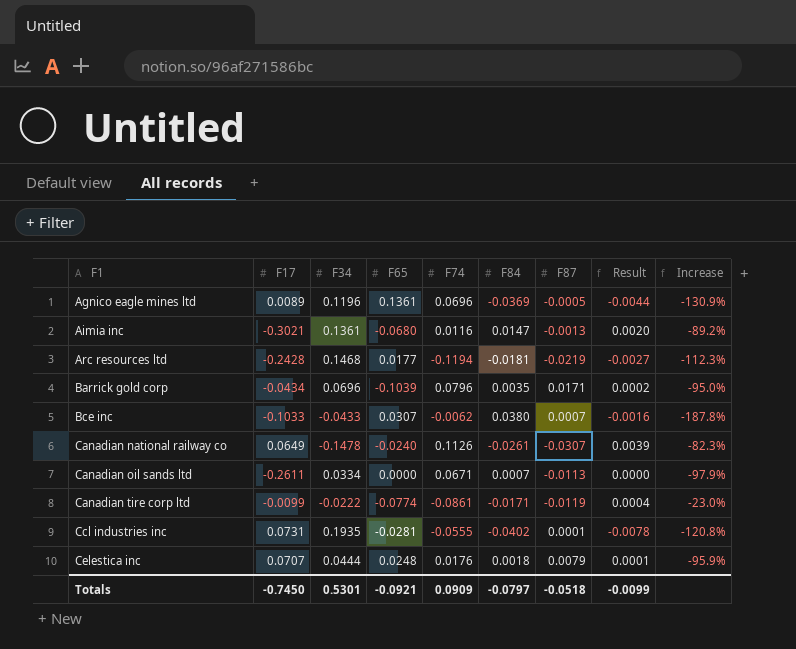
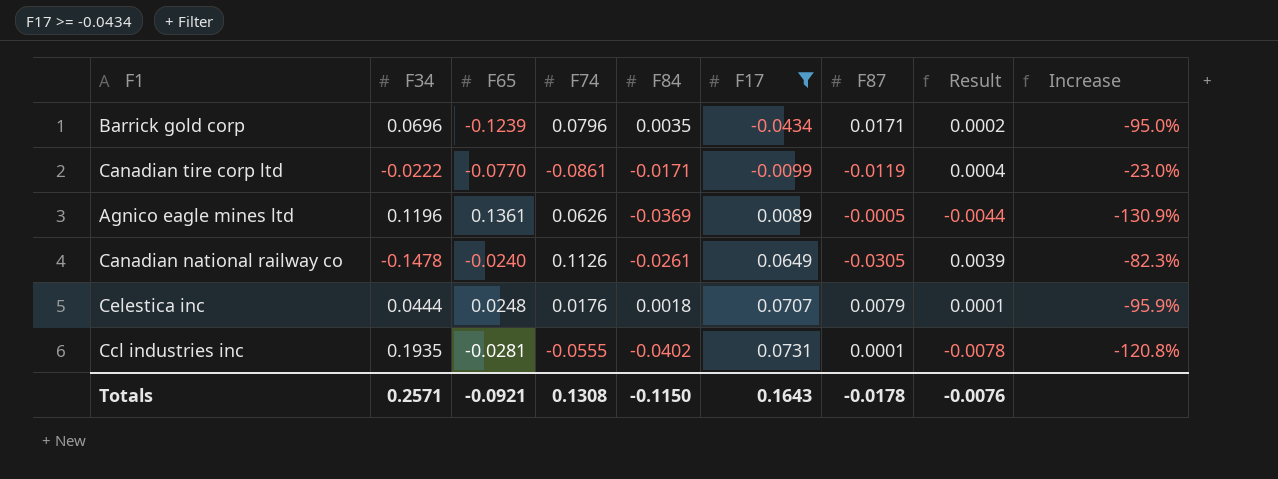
filter: none -> F17 >= -0.0434
row order: F1 ascending -> F17 ascending
column F17 | position: 2 -> 6
Barrick gold corp | F65: -0.1039 -> -0.1239
Canadian tire corp ltd | F65: -0.0774 -> -0.0770
Agnico eagle mines ltd | F74: 0.0696 -> 0.0626
Canadian national railway co | F87: -0.0307 -> -0.0305
Totals | F34: 0.5301 -> 0.2571
Totals | F74: 0.0909 -> 0.1308
Totals | F84: -0.0797 -> -0.1150
Totals | F17: -0.7450 -> 0.1643
Totals | F87: -0.0518 -> -0.0178
Totals | Result: -0.0099 -> -0.0076

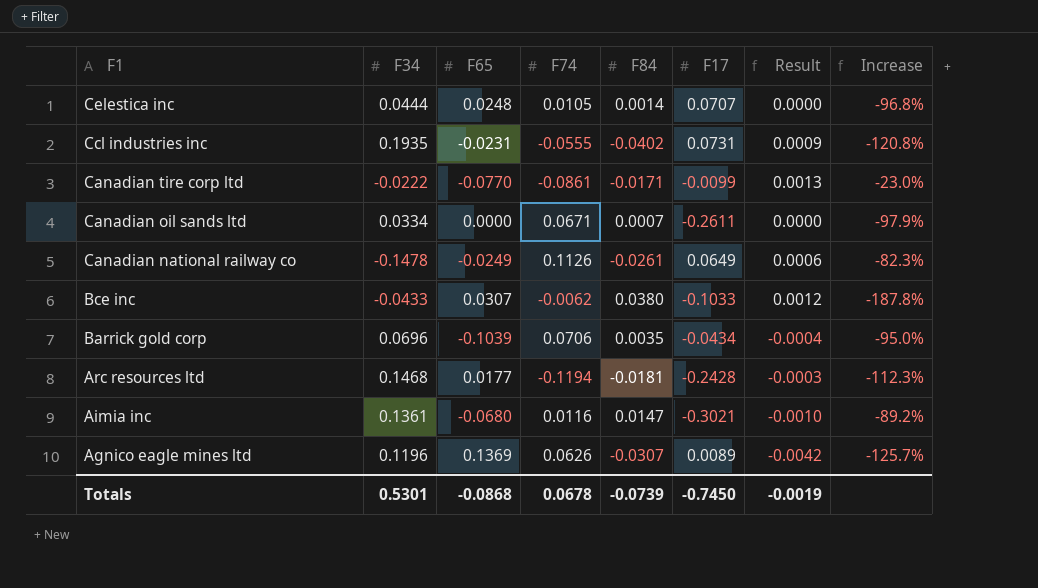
filter: F17 >= -0.0434 -> none
row order: F17 ascending -> F1 descending
column F87 | position: 7 -> none
column Result | formula: [F34] * [F84] -> [F65] * [F84]
Celestica inc | F74: 0.0176 -> 0.0105
Celestica inc | F84: 0.0018 -> 0.0014
Celestica inc | Increase: -95.9% -> -96.8%
Ccl industries inc | F65: -0.0281 -> -0.0231
Canadian national railway co | F65: -0.0240 -> -0.0249
Barrick gold corp | F65: -0.1239 -> -0.1039
Barrick gold corp | F74: 0.0796 -> 0.0706
Agnico eagle mines ltd | F65: 0.1361 -> 0.1369
Agnico eagle mines ltd | F84: -0.0369 -> -0.0307
Agnico eagle mines ltd | Increase: -130.9% -> -125.7%
Totals | F34: 0.2571 -> 0.5301
Totals | F65: -0.0921 -> -0.0868
Totals | F74: 0.1308 -> 0.0678
Totals | F84: -0.1150 -> -0.0739
Totals | F17: 0.1643 -> -0.7450
Totals | Result: -0.0076 -> -0.0019

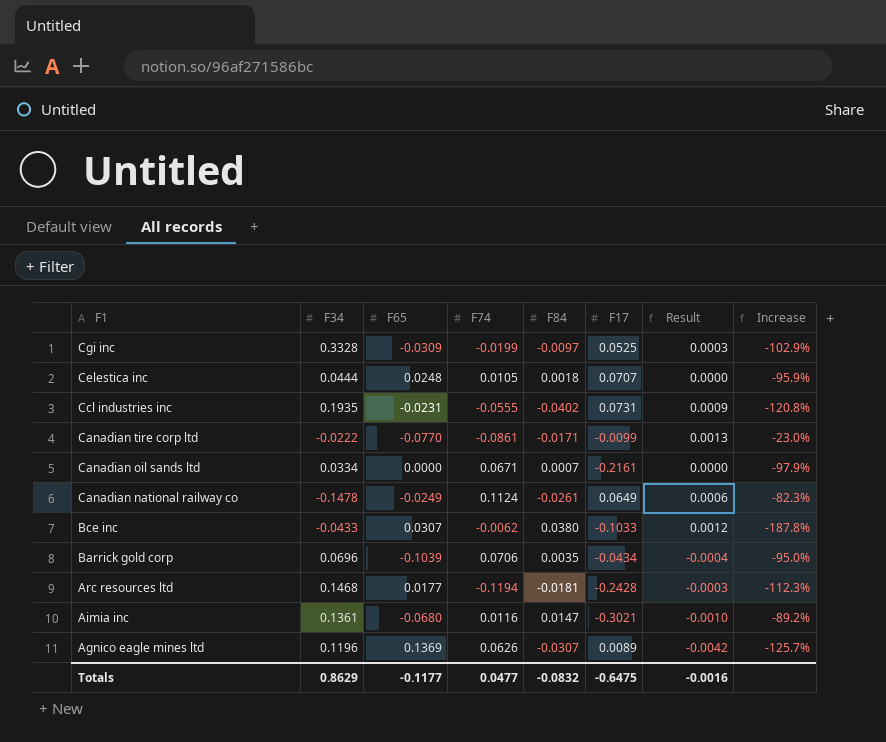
row Cgi inc: none -> 0.3328 | -0.0309 | -0.0199 | -0.0097 | 0.0525 | 0.0003 | -102.9%
Celestica inc | F84: 0.0014 -> 0.0018
Celestica inc | Increase: -96.8% -> -95.9%
Canadian oil sands ltd | F17: -0.2611 -> -0.2161
Canadian national railway co | F74: 0.1126 -> 0.1124
Totals | F34: 0.5301 -> 0.8629
Totals | F65: -0.0868 -> -0.1177
Totals | F74: 0.0678 -> 0.0477
Totals | F84: -0.0739 -> -0.0832
Totals | F17: -0.7450 -> -0.6475
Totals | Result: -0.0019 -> -0.0016

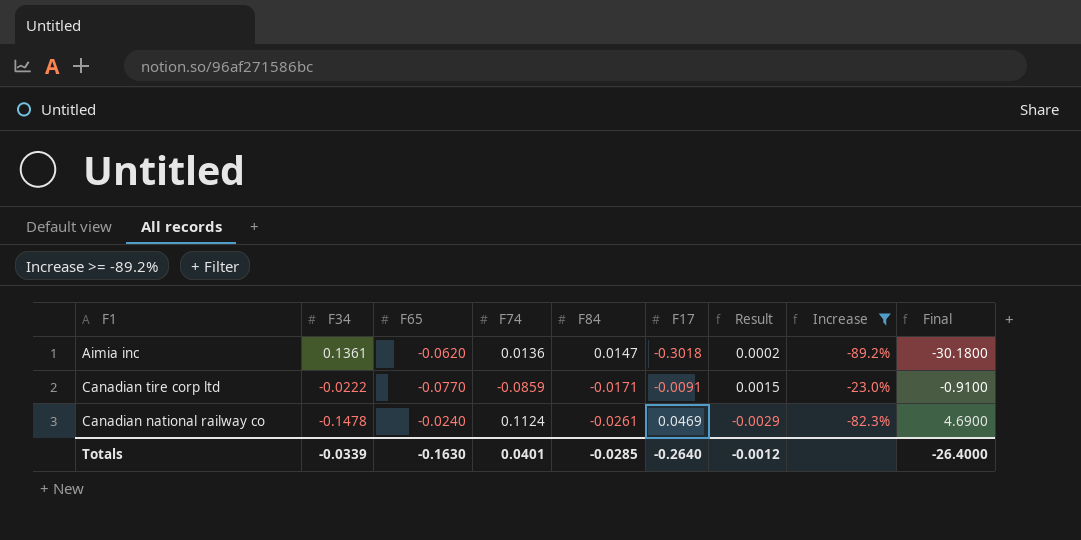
filter: none -> Increase >= -89.2%
row order: F1 descending -> F34 descending
column Result | formula: [F65] * [F84] -> [F74] * [F84]
column Final | formula: none -> [F17] * 100
Aimia inc | F65: -0.0680 -> -0.0620
Aimia inc | F74: 0.0116 -> 0.0136
Aimia inc | F17: -0.3021 -> -0.3018
Canadian tire corp ltd | F74: -0.0861 -> -0.0859
Canadian tire corp ltd | F17: -0.0099 -> -0.0091
Canadian national railway co | F65: -0.0249 -> -0.0240
Canadian national railway co | F17: 0.0649 -> 0.0469
Totals | F34: 0.8629 -> -0.0339
Totals | F65: -0.1177 -> -0.1630
Totals | F74: 0.0477 -> 0.0401
Totals | F84: -0.0832 -> -0.0285
Totals | F17: -0.6475 -> -0.2640
Totals | Result: -0.0016 -> -0.0012

